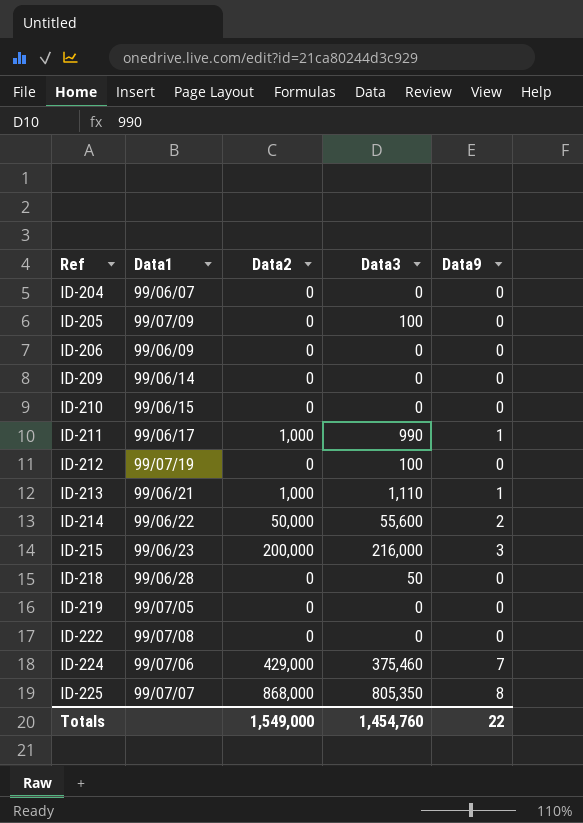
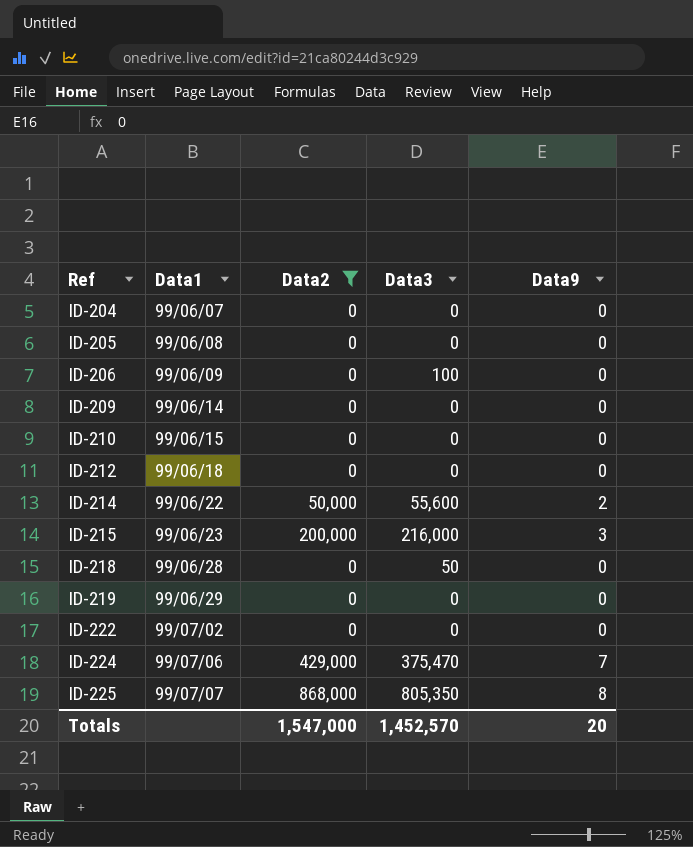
filter: none -> Data2 != 1,000
ID-205 | Data1: 99/07/09 -> 99/06/08
ID-205 | Data3: 100 -> 0
ID-206 | Data3: 0 -> 100
ID-212 | Data1: 99/07/19 -> 99/06/18
ID-212 | Data3: 100 -> 0
ID-219 | Data1: 99/07/05 -> 99/06/29
ID-222 | Data1: 99/07/08 -> 99/07/02
ID-224 | Data3: 375,460 -> 375,470
Totals | Data2: 1,549,000 -> 1,547,000
Totals | Data3: 1,454,760 -> 1,452,570
Totals | Data9: 22 -> 20

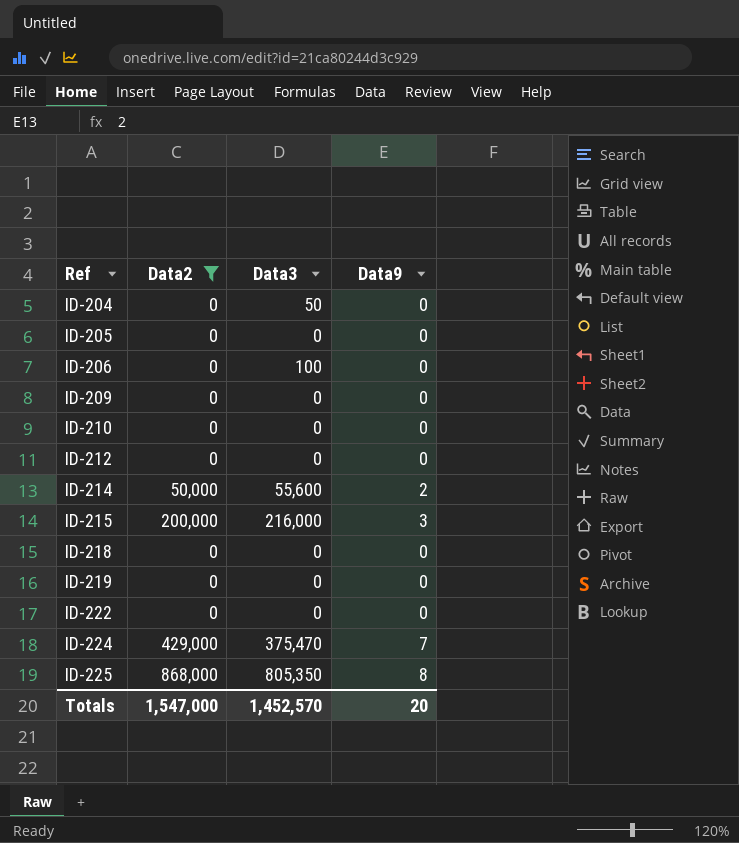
column Data1 | position: 2 -> none
ID-204 | Data3: 0 -> 50
ID-218 | Data3: 50 -> 0

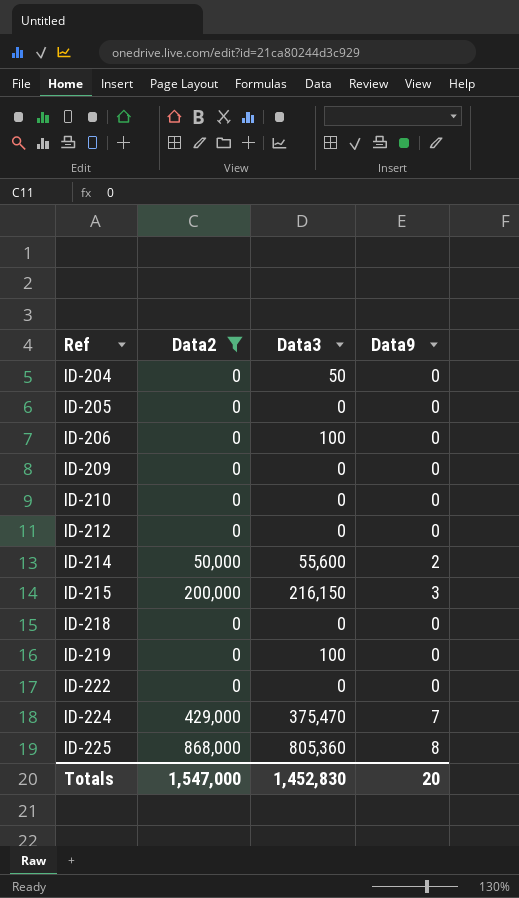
ID-215 | Data3: 216,000 -> 216,150
ID-219 | Data3: 0 -> 100
ID-225 | Data3: 805,350 -> 805,360
Totals | Data3: 1,452,570 -> 1,452,830

